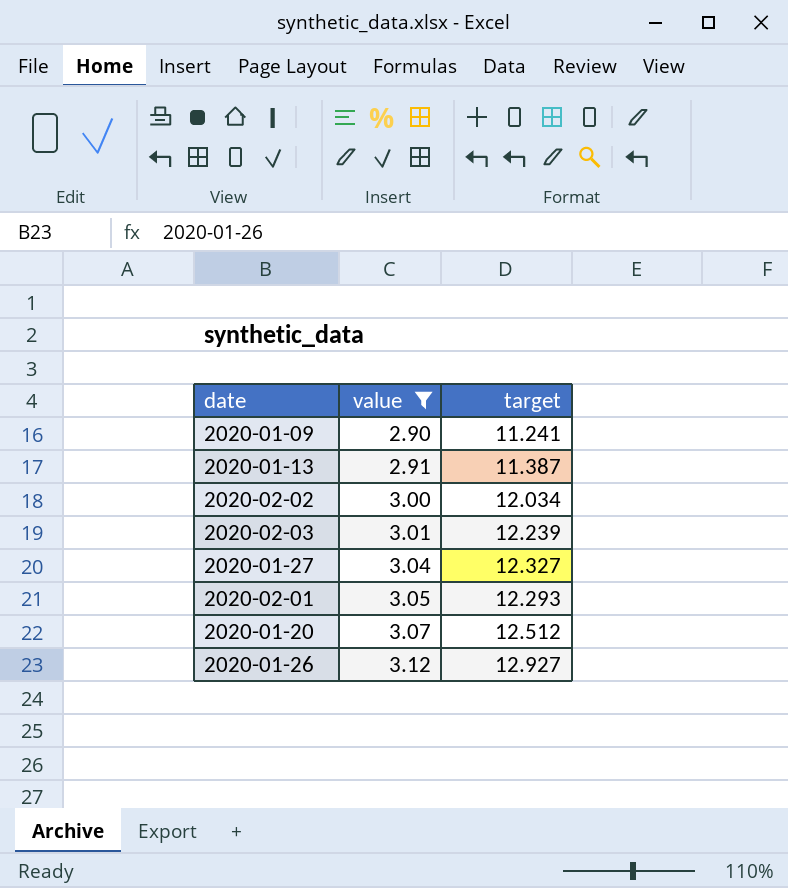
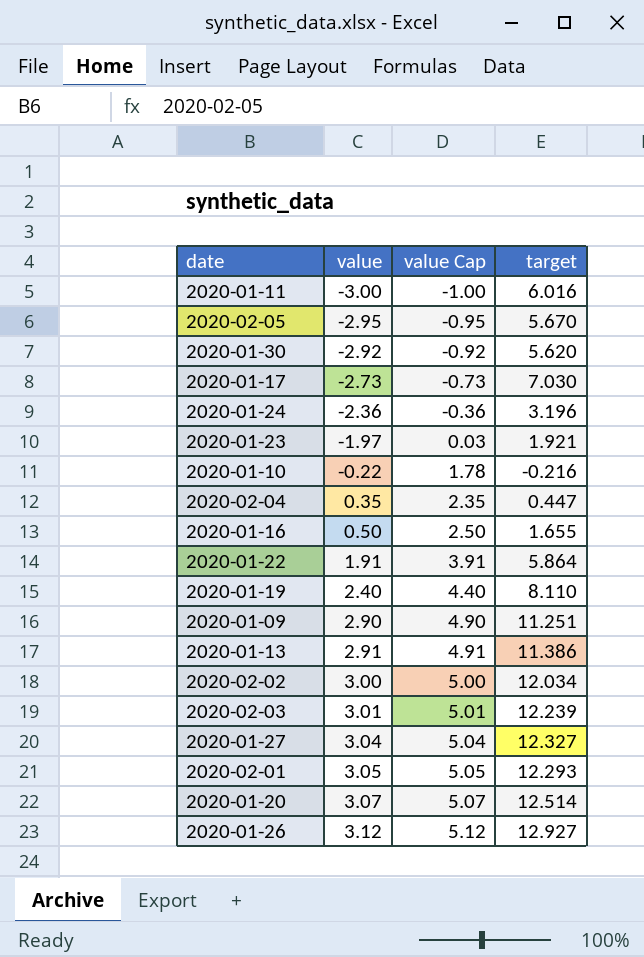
filter: value >= 2.90 -> none
column value Cap | formula: none -> [value] + 2
2020-01-09 | target: 11.241 -> 11.251
2020-01-13 | target: 11.387 -> 11.386
2020-01-20 | target: 12.512 -> 12.514

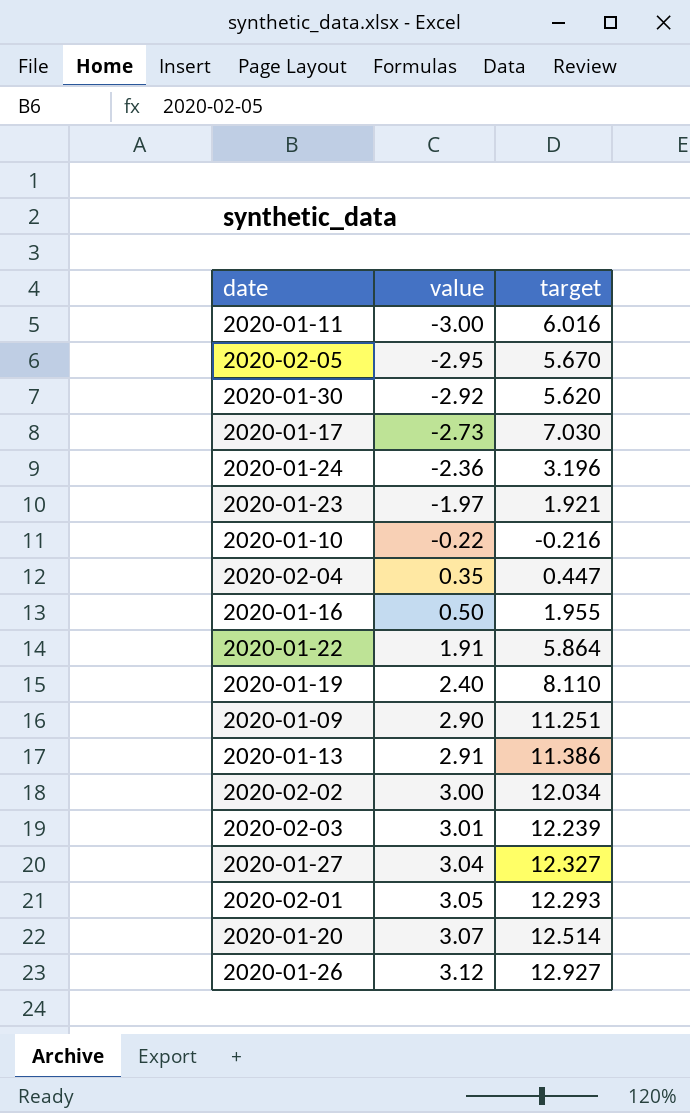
column value Cap | formula: [value] + 2 -> none
2020-01-16 | target: 1.655 -> 1.955

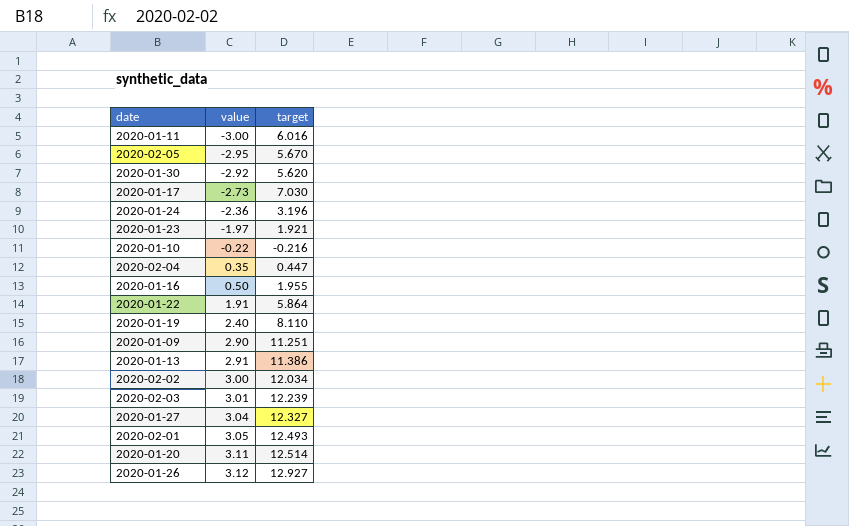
2020-02-01 | target: 12.293 -> 12.493
2020-01-20 | value: 3.07 -> 3.11

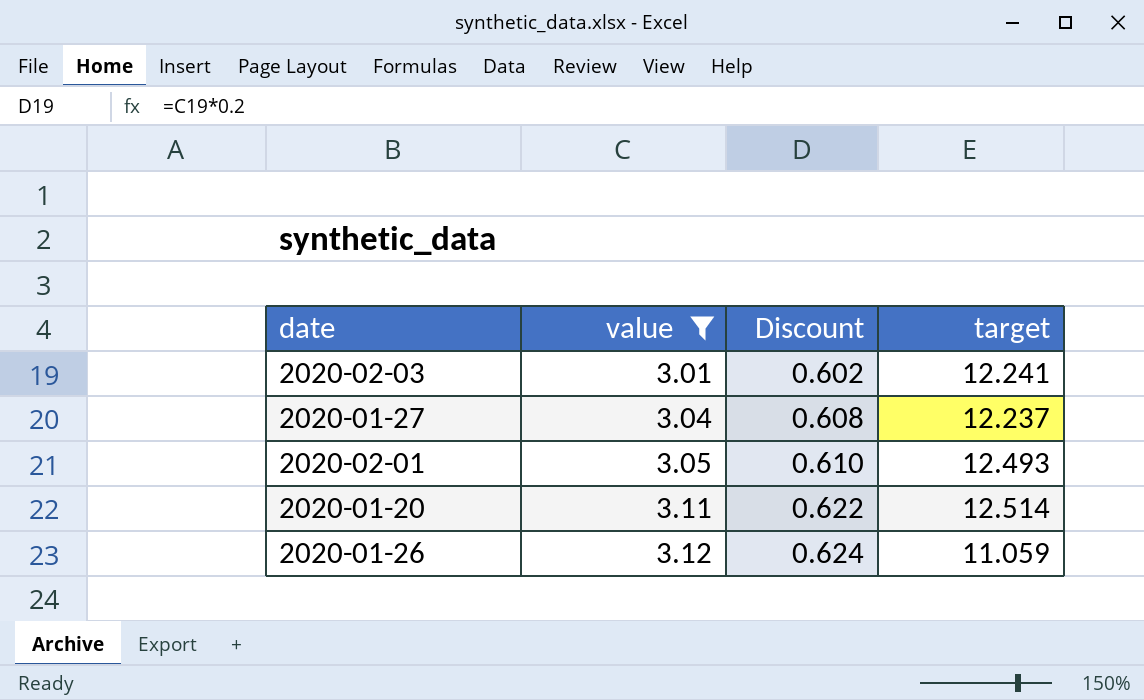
filter: none -> value >= 3.01
column Discount | formula: none -> [value] * 0.2
2020-02-03 | target: 12.239 -> 12.241
2020-01-27 | target: 12.327 -> 12.237
2020-01-26 | target: 12.927 -> 11.059

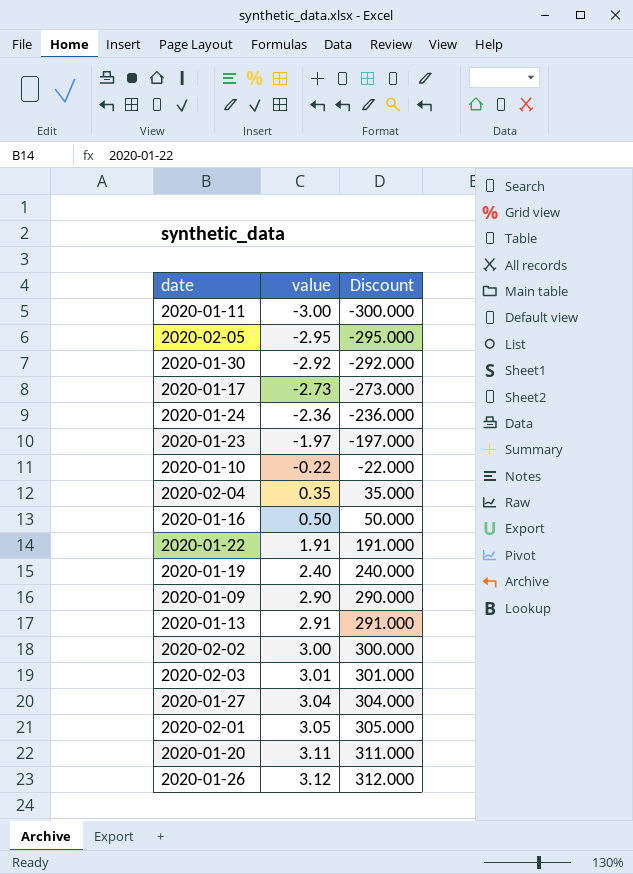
filter: value >= 3.01 -> none
column target | position: 4 -> none
column Discount | formula: [value] * 0.2 -> [value] * 100

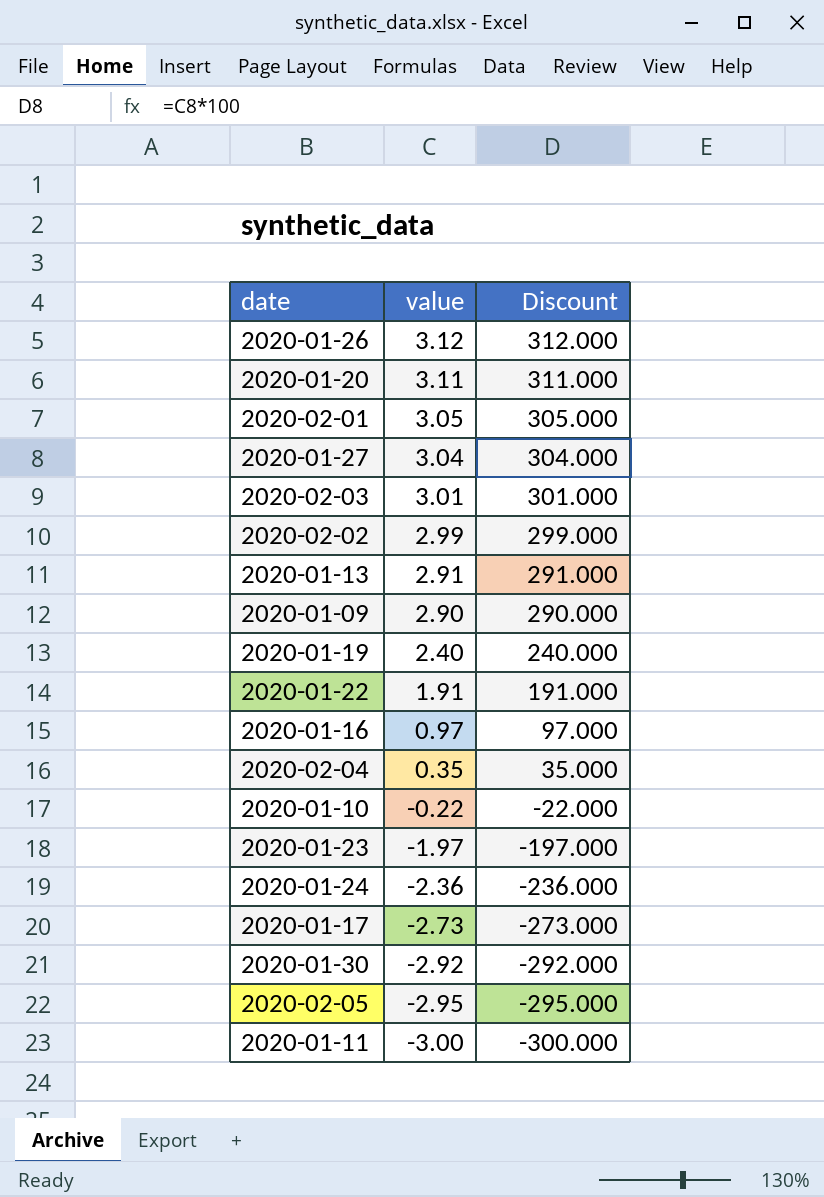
row order: value ascending -> value descending
2020-02-02 | value: 3.00 -> 2.99
2020-02-02 | Discount: 300.000 -> 299.000
2020-01-16 | value: 0.50 -> 0.97
2020-01-16 | Discount: 50.000 -> 97.000

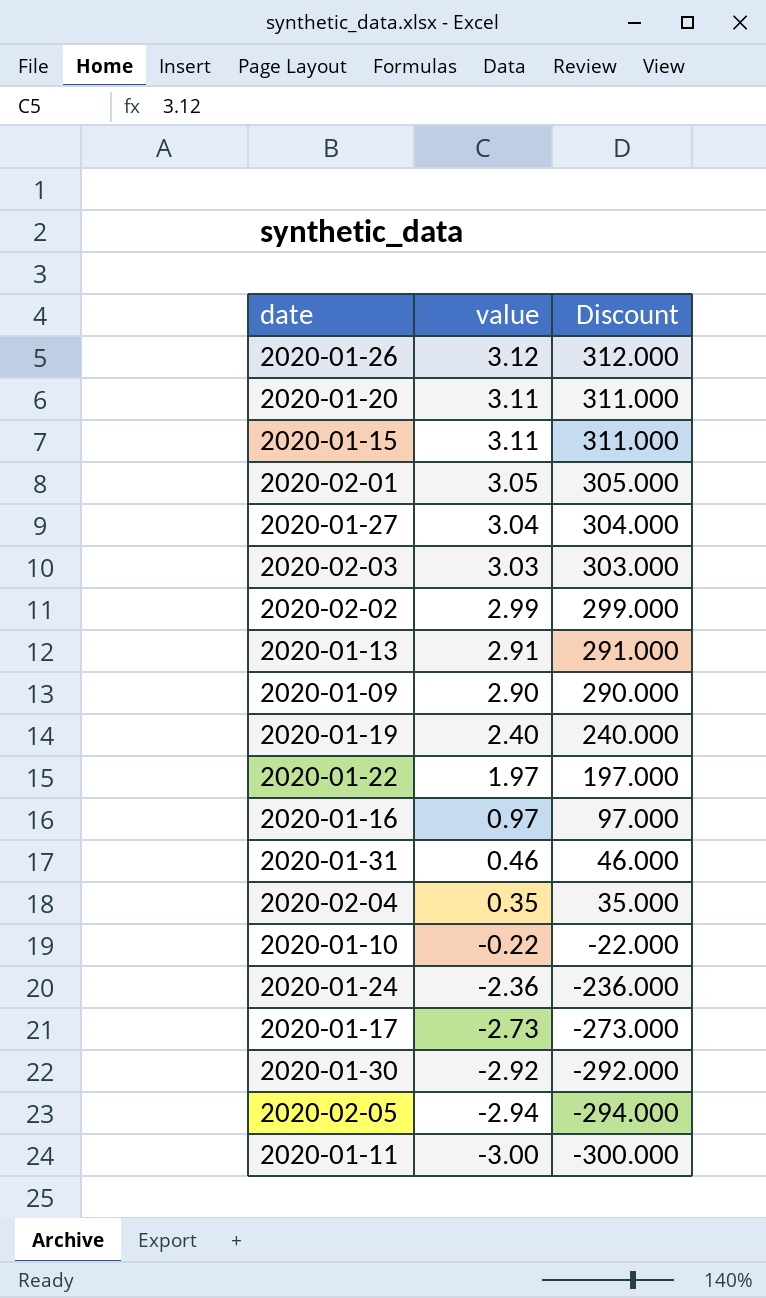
row 2020-01-23: -1.97 | -197.000 -> none
row 2020-01-15: none -> 3.11 | 311.000
2020-02-03 | value: 3.01 -> 3.03
2020-02-03 | Discount: 301.000 -> 303.000
2020-01-22 | value: 1.91 -> 1.97
2020-01-22 | Discount: 191.000 -> 197.000
row 2020-01-31: none -> 0.46 | 46.000
2020-02-05 | value: -2.95 -> -2.94
2020-02-05 | Discount: -295.000 -> -294.000

